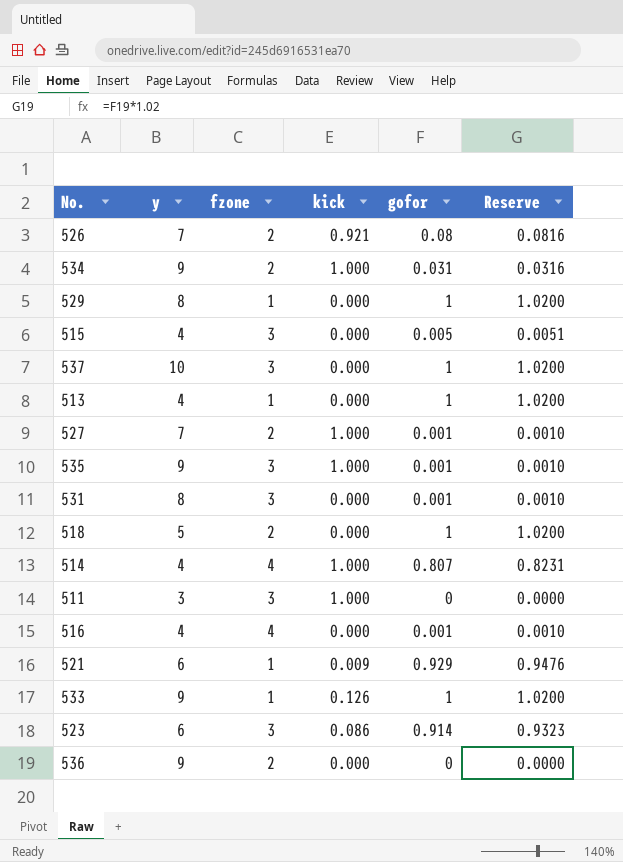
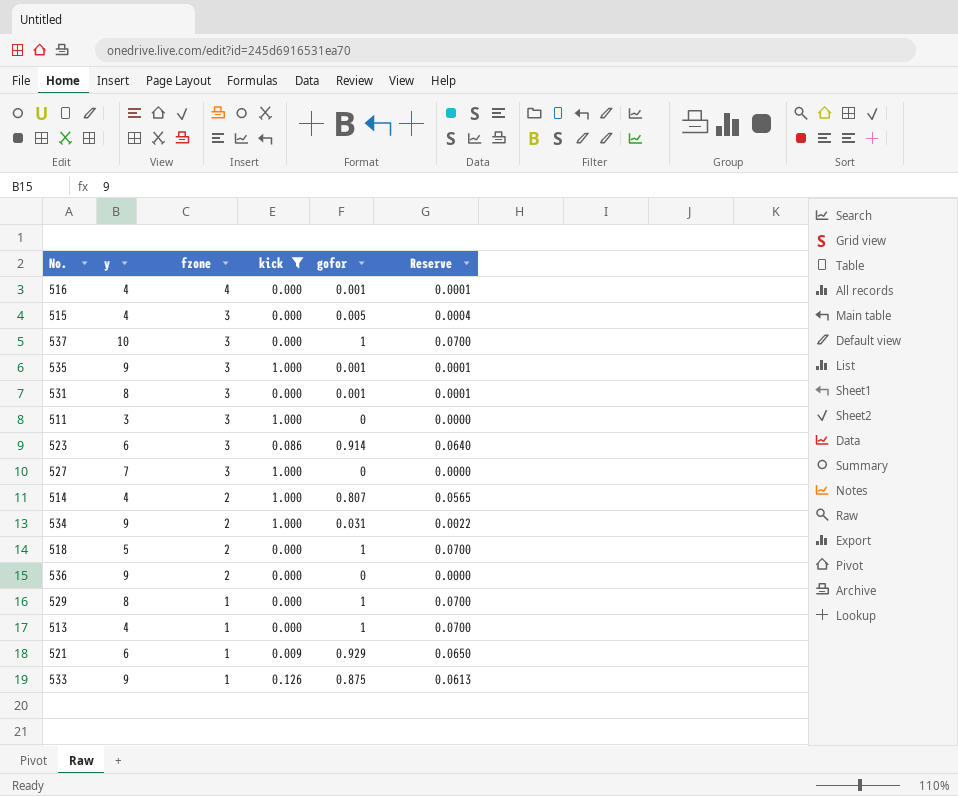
filter: none -> kick != 0.921
row order: none -> fzone descending
column Reserve | formula: [gofor] * 1.02 -> [gofor] * 0.07
527 | fzone: 2 -> 3
527 | gofor: 0.001 -> 0
514 | fzone: 4 -> 2
533 | gofor: 1 -> 0.875

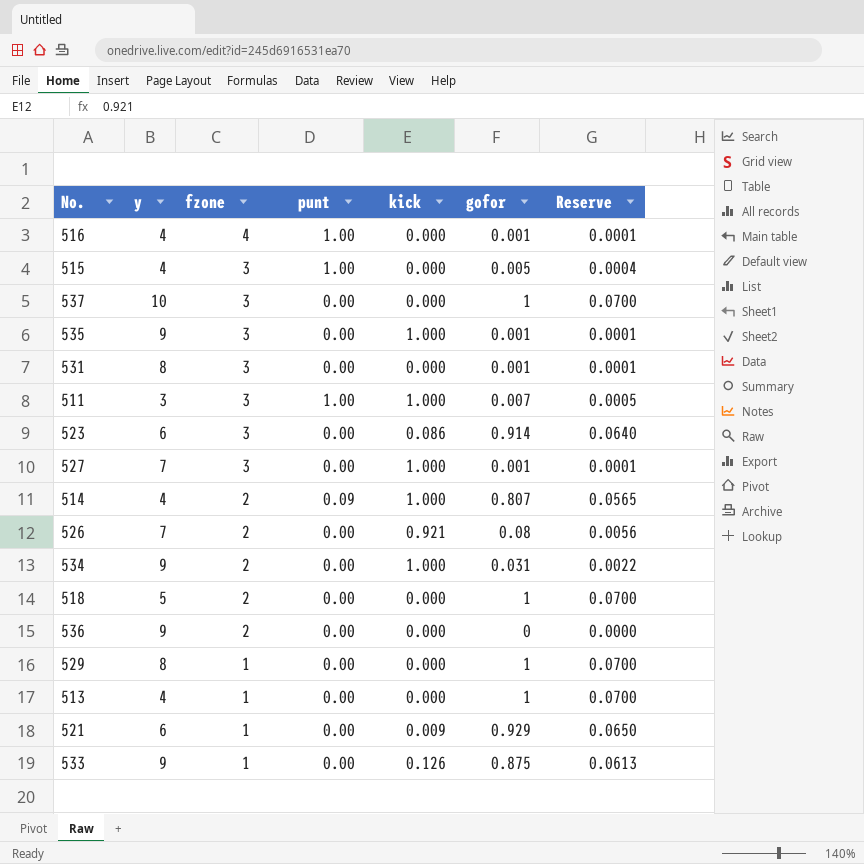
filter: kick != 0.921 -> none
column punt | position: none -> 4
511 | gofor: 0 -> 0.007
511 | Reserve: 0.0000 -> 0.0005
527 | gofor: 0 -> 0.001
527 | Reserve: 0.0000 -> 0.0001

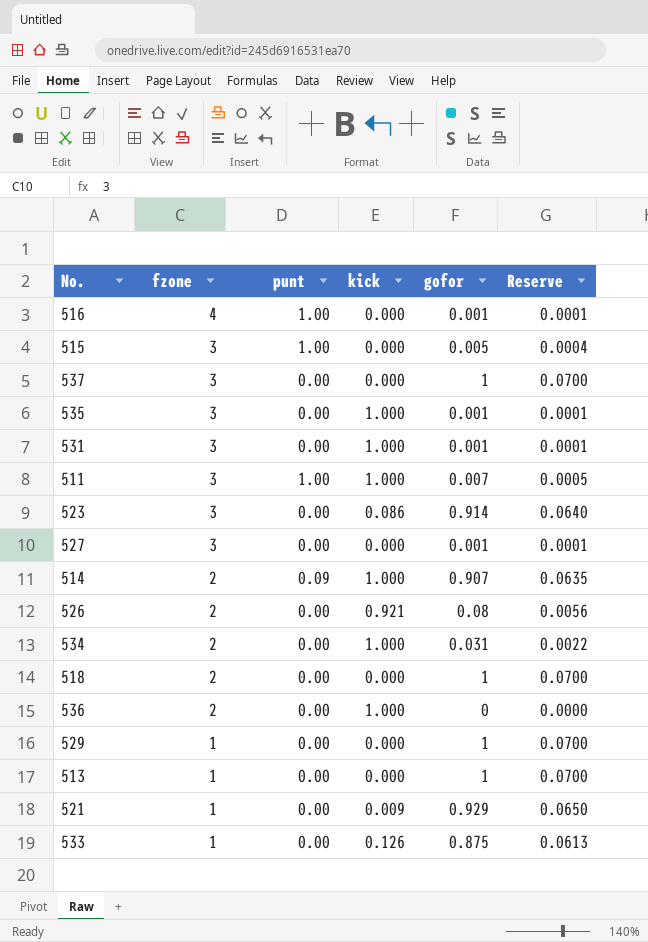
column y | position: 2 -> none
531 | kick: 0.000 -> 1.000
527 | kick: 1.000 -> 0.000
514 | gofor: 0.807 -> 0.907
514 | Reserve: 0.0565 -> 0.0635
536 | kick: 0.000 -> 1.000

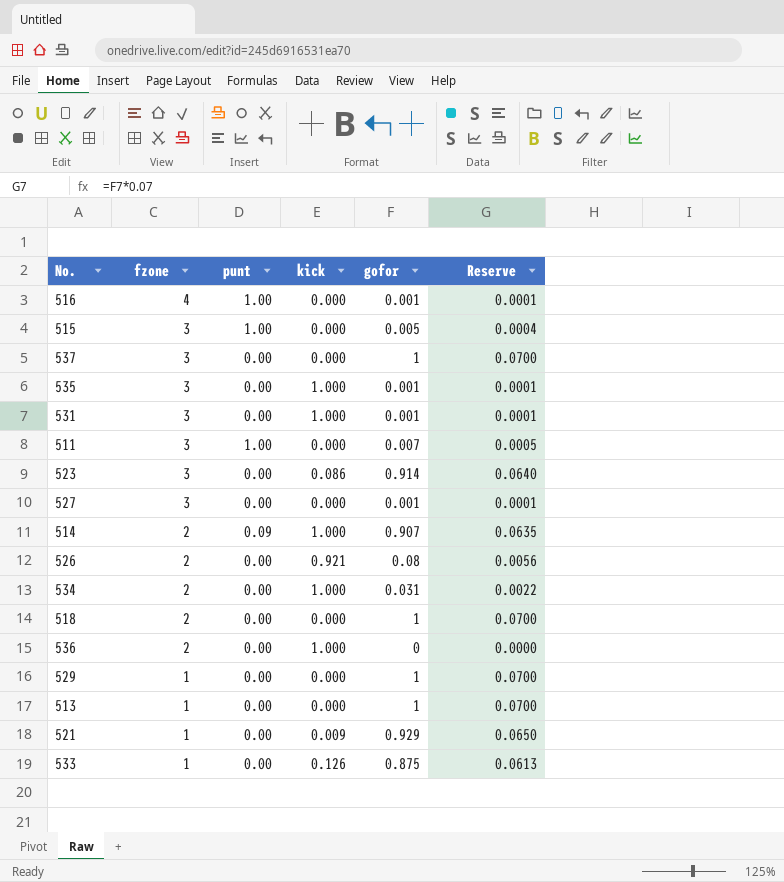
511 | kick: 1.000 -> 0.000

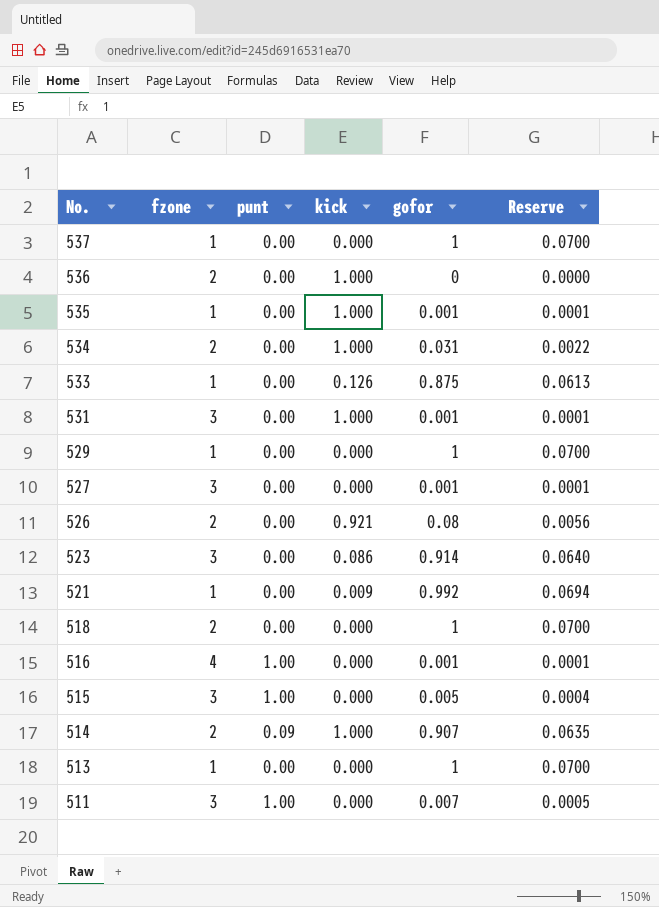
row order: fzone descending -> No. descending
537 | fzone: 3 -> 1
535 | fzone: 3 -> 1
521 | gofor: 0.929 -> 0.992
521 | Reserve: 0.0650 -> 0.0694

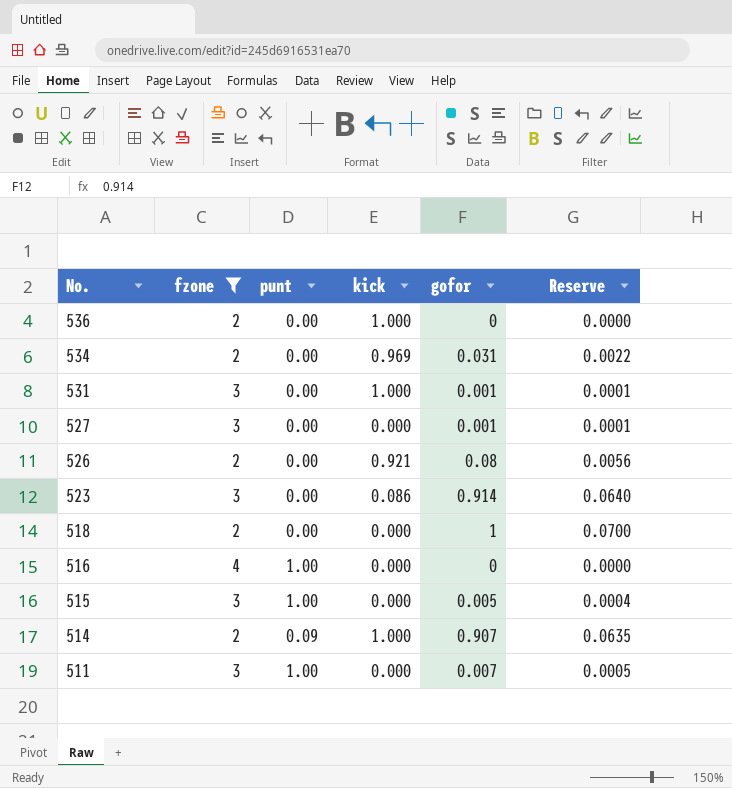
filter: none -> fzone != 1
534 | kick: 1.000 -> 0.969
516 | gofor: 0.001 -> 0
516 | Reserve: 0.0001 -> 0.0000

